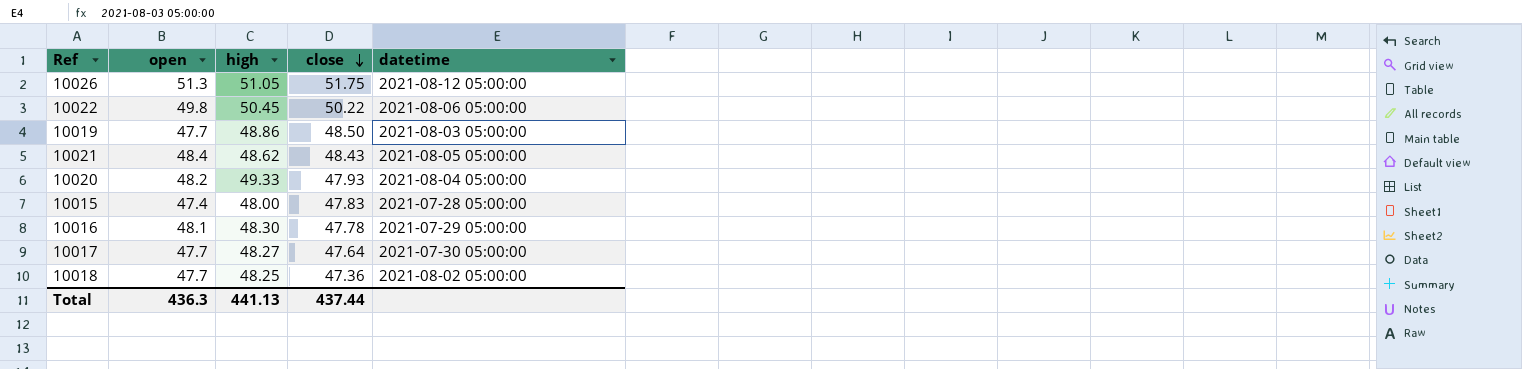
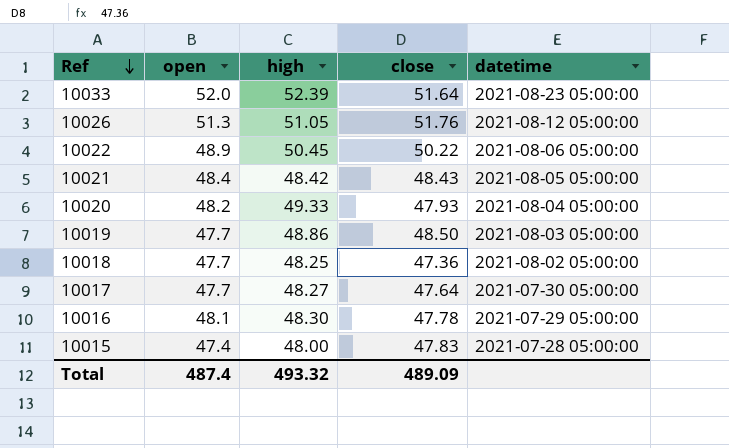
row order: close descending -> Ref descending
row 10033: none -> 52.0 | 52.39 | 51.64 | 2021-08-23 05:00:00
10026 | close: 51.75 -> 51.76
10022 | open: 49.8 -> 48.9
10021 | high: 48.62 -> 48.42
Total | open: 436.3 -> 487.4
Total | high: 441.13 -> 493.32
Total | close: 437.44 -> 489.09

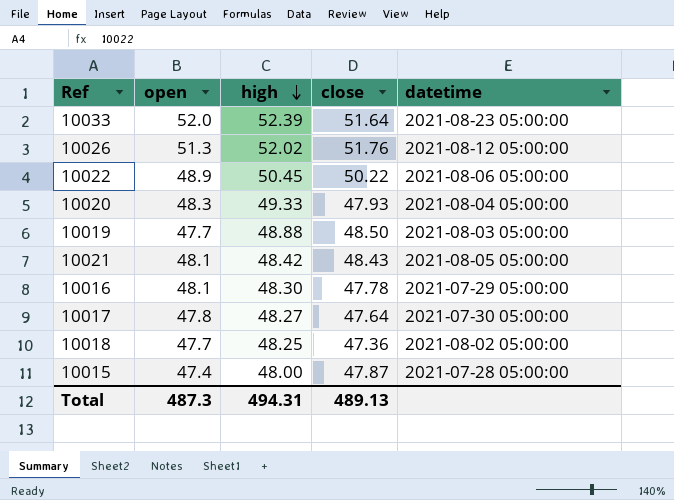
row order: Ref descending -> high descending
10026 | high: 51.05 -> 52.02
10020 | open: 48.2 -> 48.3
10019 | high: 48.86 -> 48.88
10021 | open: 48.4 -> 48.1
10017 | open: 47.7 -> 47.8
10015 | close: 47.83 -> 47.87
Total | open: 487.4 -> 487.3
Total | high: 493.32 -> 494.31
Total | close: 489.09 -> 489.13

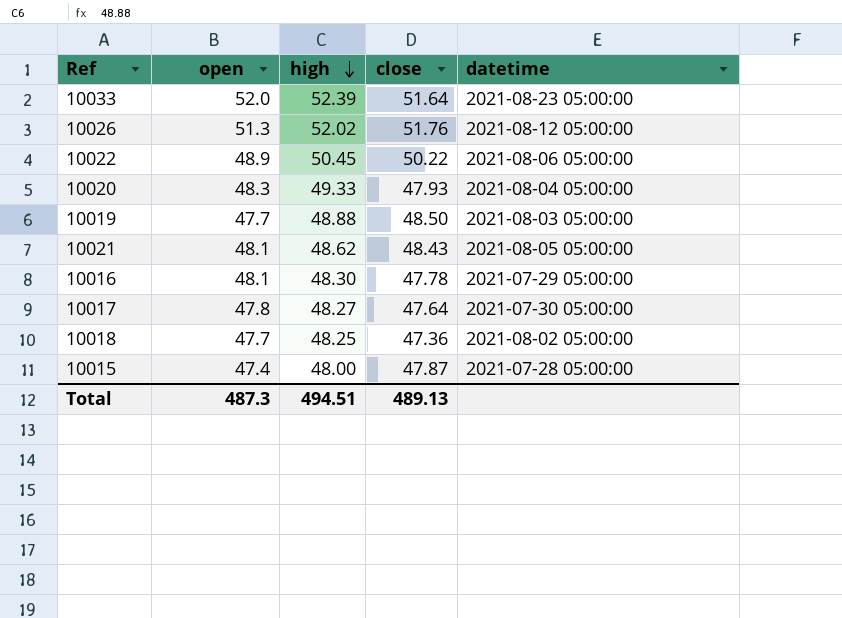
10021 | high: 48.42 -> 48.62
Total | high: 494.31 -> 494.51

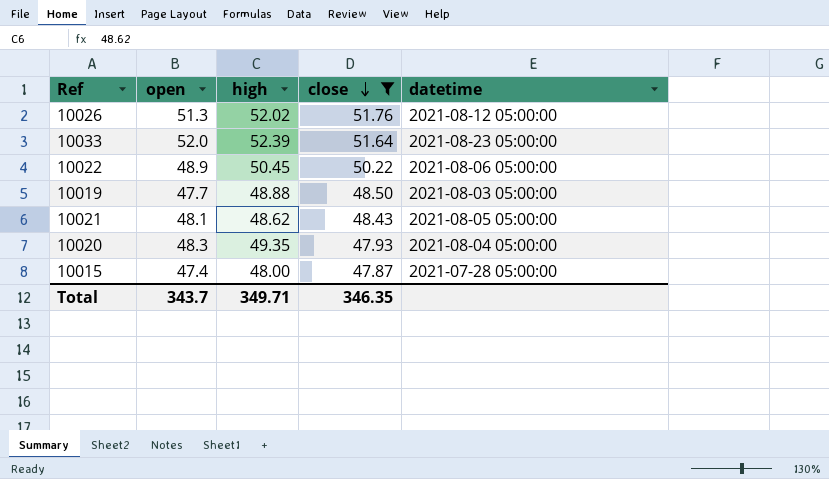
filter: none -> close >= 47.87
row order: high descending -> close descending
10020 | high: 49.33 -> 49.35
Total | open: 487.3 -> 343.7
Total | high: 494.51 -> 349.71
Total | close: 489.13 -> 346.35

